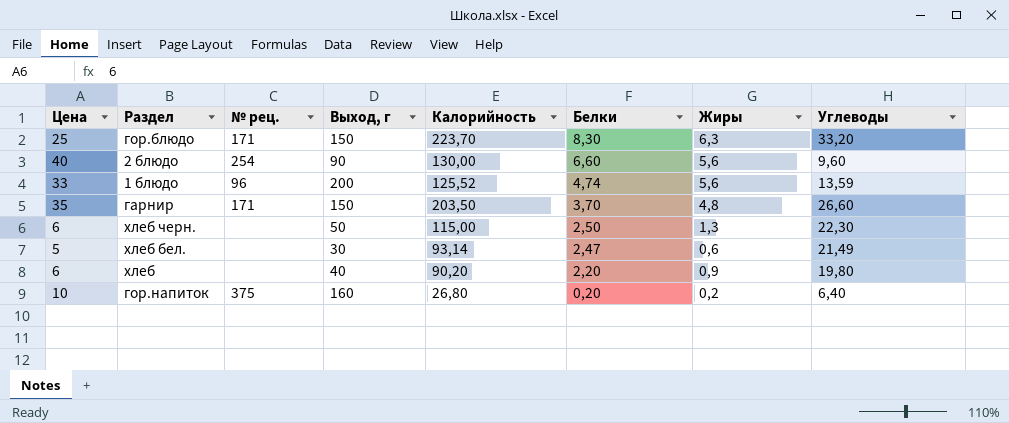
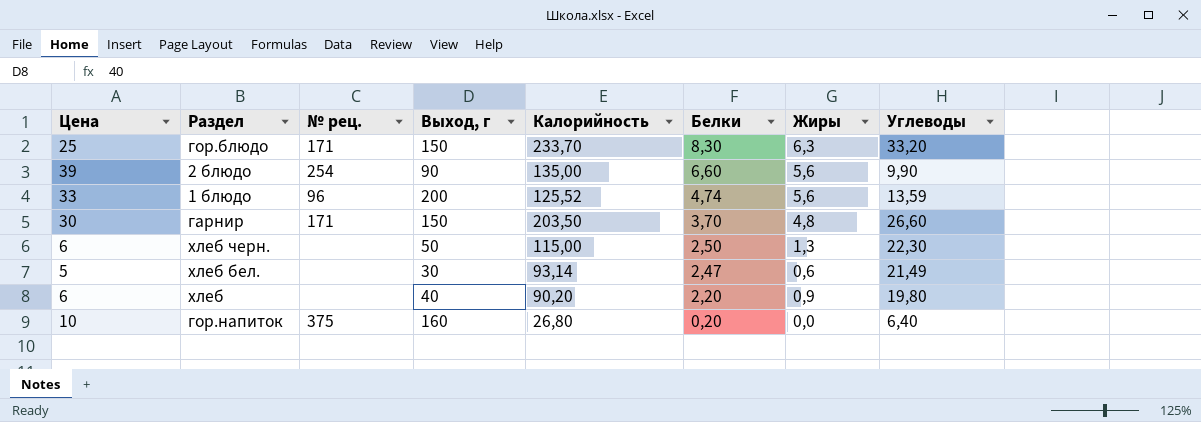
гор.блюдо | Калорийность: 223,70 -> 233,70
2 блюдо | Цена: 40 -> 39
2 блюдо | Калорийность: 130,00 -> 135,00
2 блюдо | Углеводы: 9,60 -> 9,90
гарнир | Цена: 35 -> 30
гор.напиток | Жиры: 0,2 -> 0,0

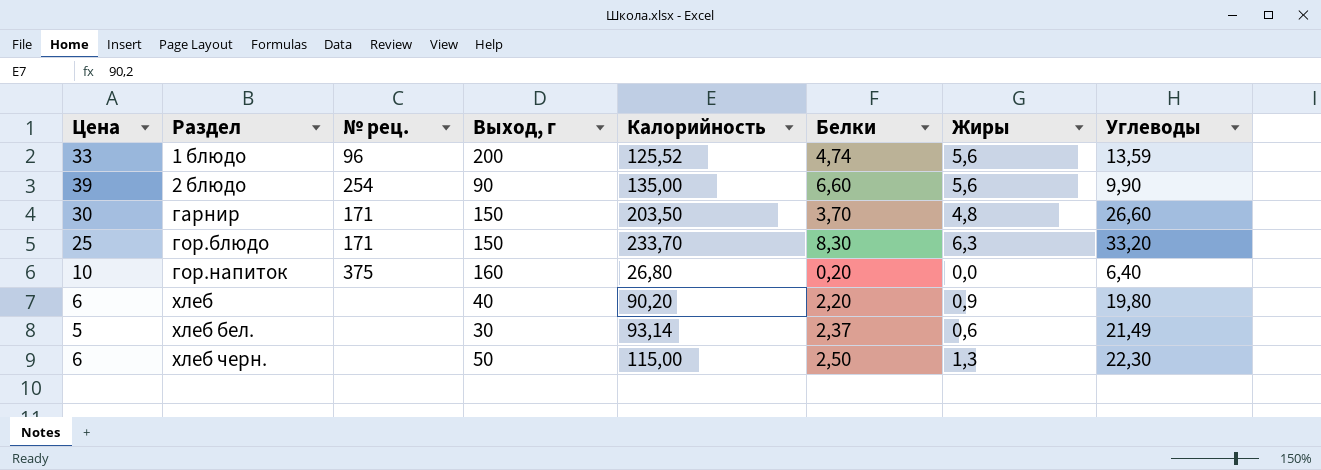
row order: Белки descending -> Раздел ascending
хлеб бел. | Белки: 2,47 -> 2,37

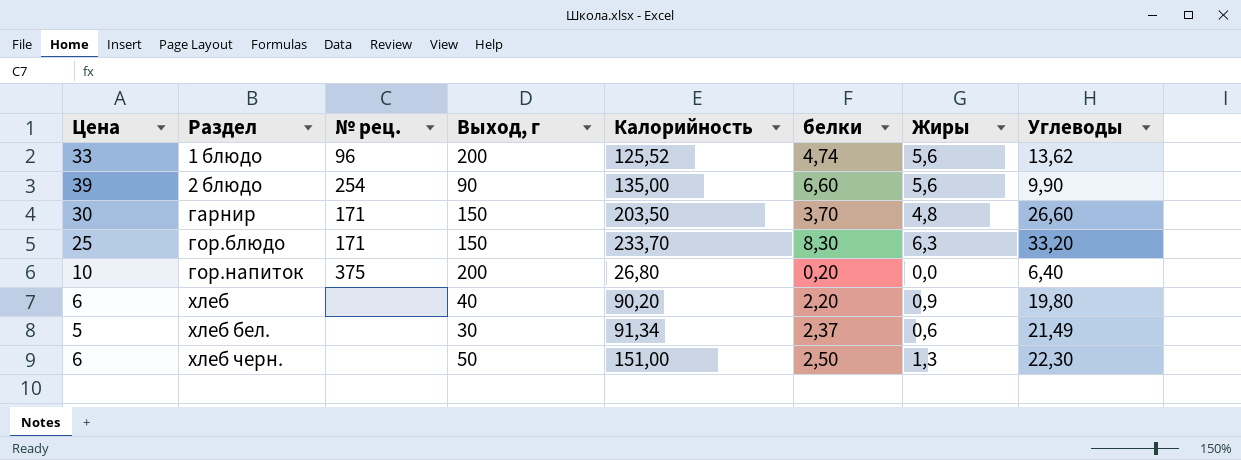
column name: Белки -> белки
1 блюдо | Углеводы: 13,59 -> 13,62
гор.напиток | Выход, г: 160 -> 200
хлеб бел. | Калорийность: 93,14 -> 91,34
хлеб черн. | Калорийность: 115,00 -> 151,00

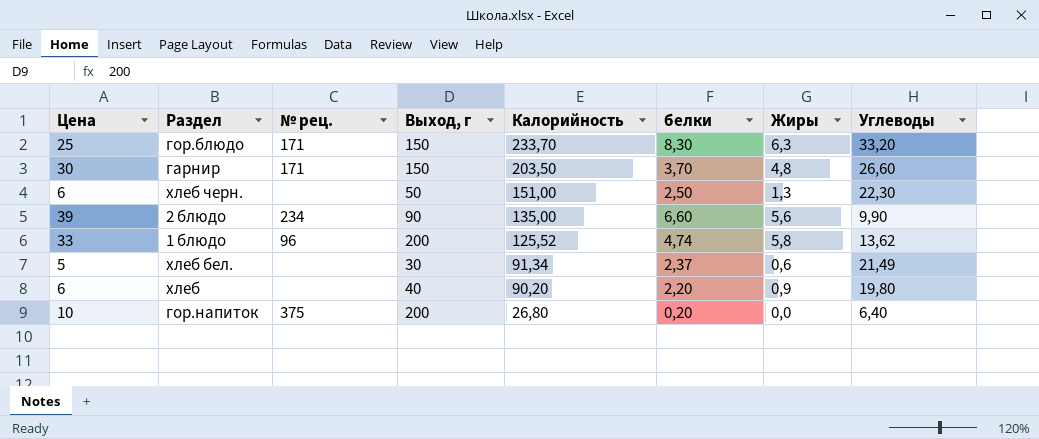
row order: Раздел ascending -> Калорийность descending
2 блюдо | № рец.: 254 -> 234
1 блюдо | Жиры: 5,6 -> 5,8

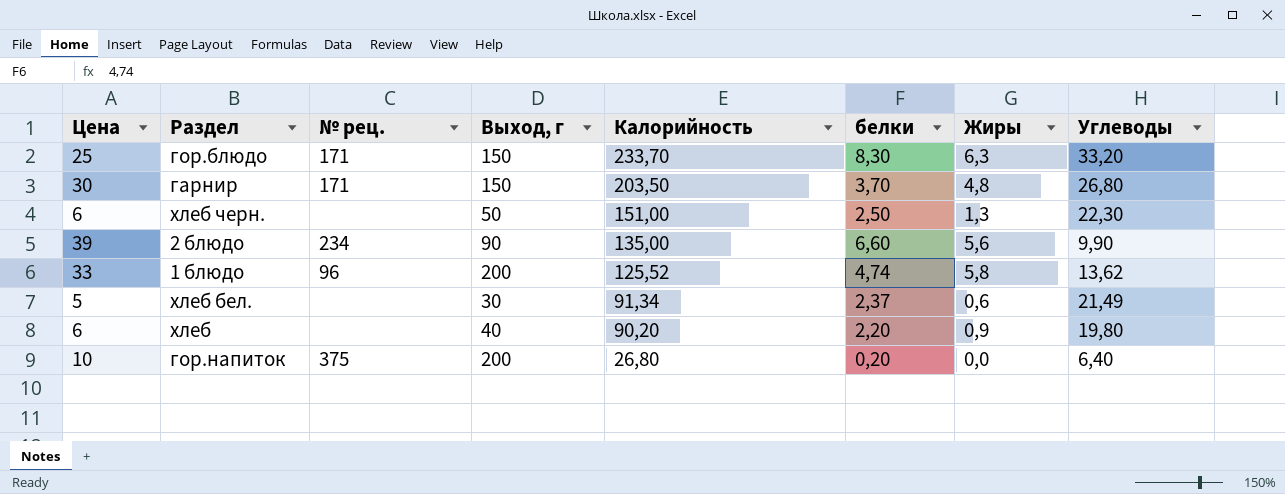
гарнир | Углеводы: 26,60 -> 26,80

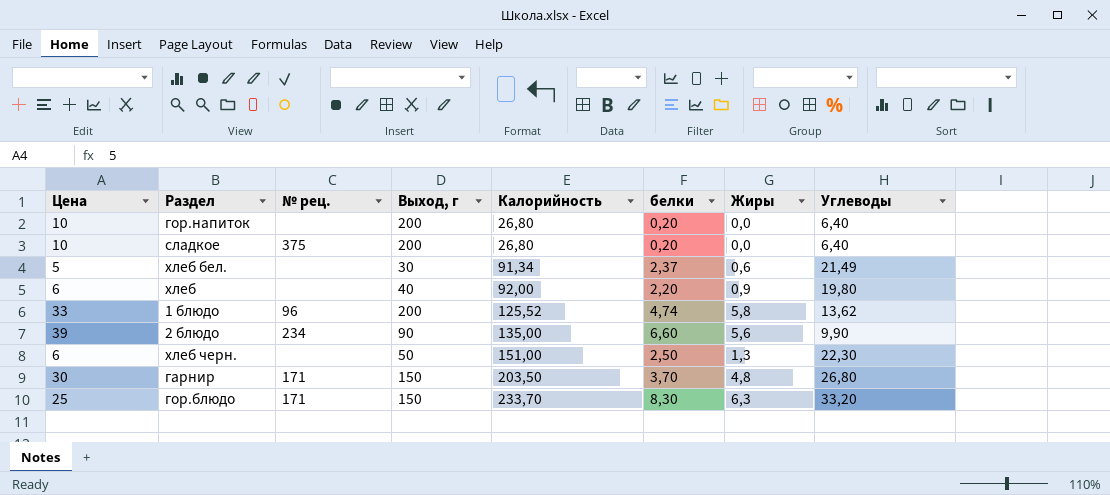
row order: Калорийность descending -> Калорийность ascending
гор.напиток | № рец.: 375 -> none
row сладкое: none -> 10 | 375 | 200 | 26,80 | 0,20 | 0,0 | 6,40
хлеб | Калорийность: 90,20 -> 92,00

